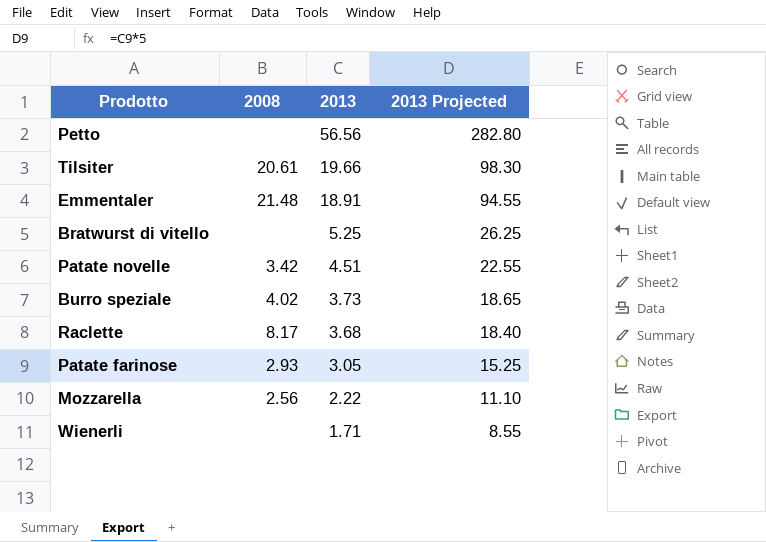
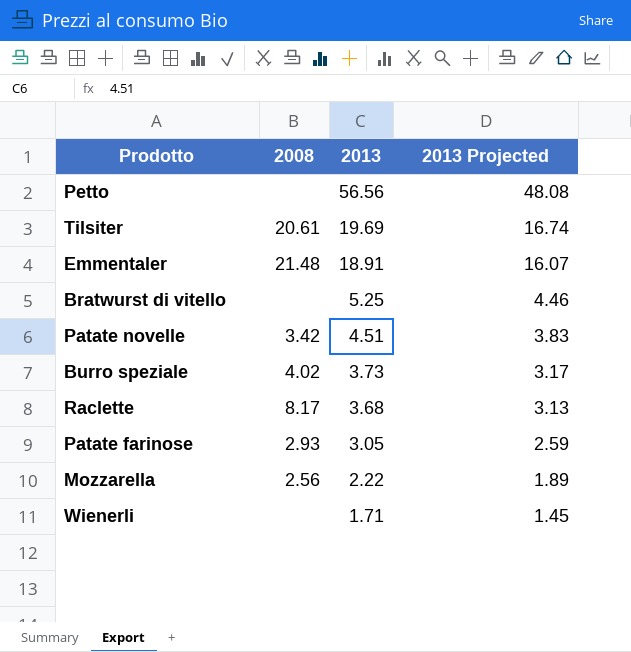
column 2013 Projected | formula: [2013] * 5 -> [2013] * 0.85
Tilsiter | 2013: 19.66 -> 19.69

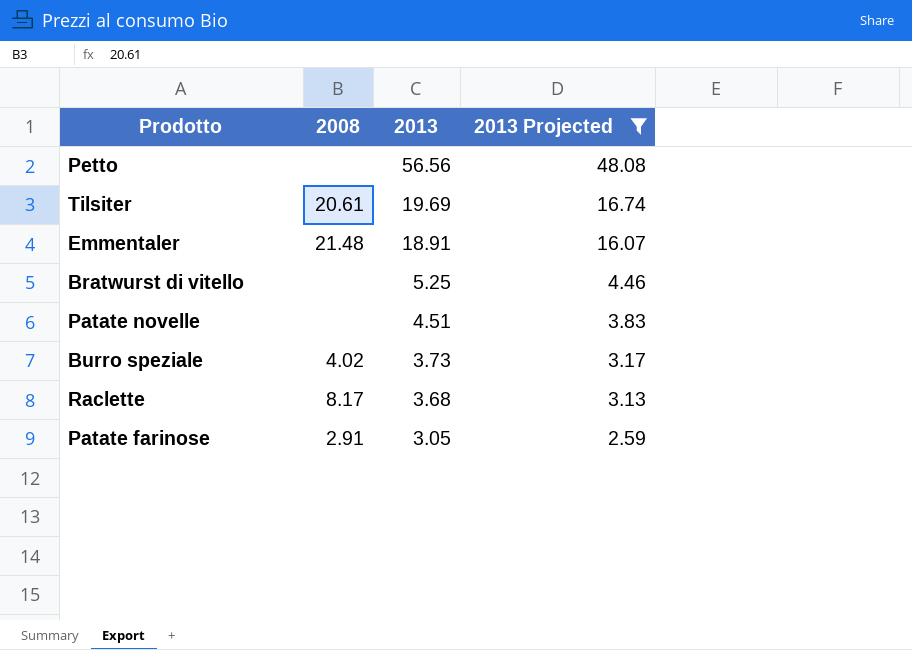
filter: none -> 2013 Projected >= 2.59
Patate novelle | 2008: 3.42 -> none
Patate farinose | 2008: 2.93 -> 2.91

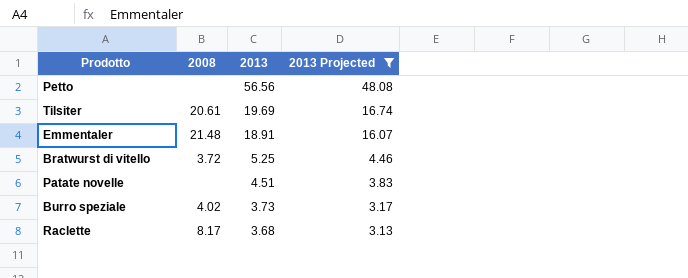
row Patate farinose: 2.91 | 3.05 | 2.59 -> none
Bratwurst di vitello | 2008: none -> 3.72

